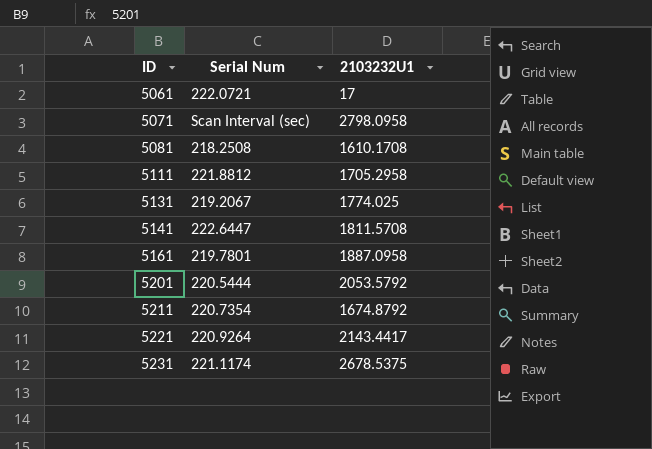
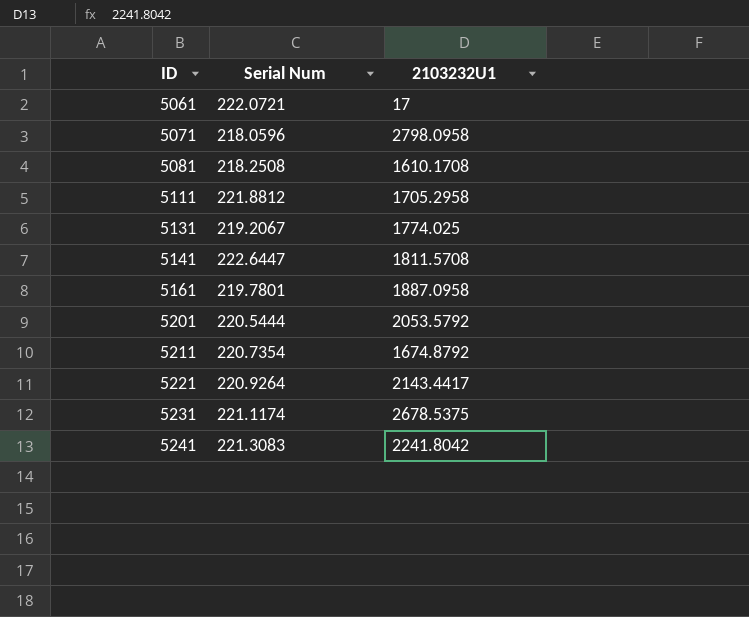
5071 | Serial Num: Scan Interval (sec) -> 218.0596
row 5241: none -> 221.3083 | 2241.8042

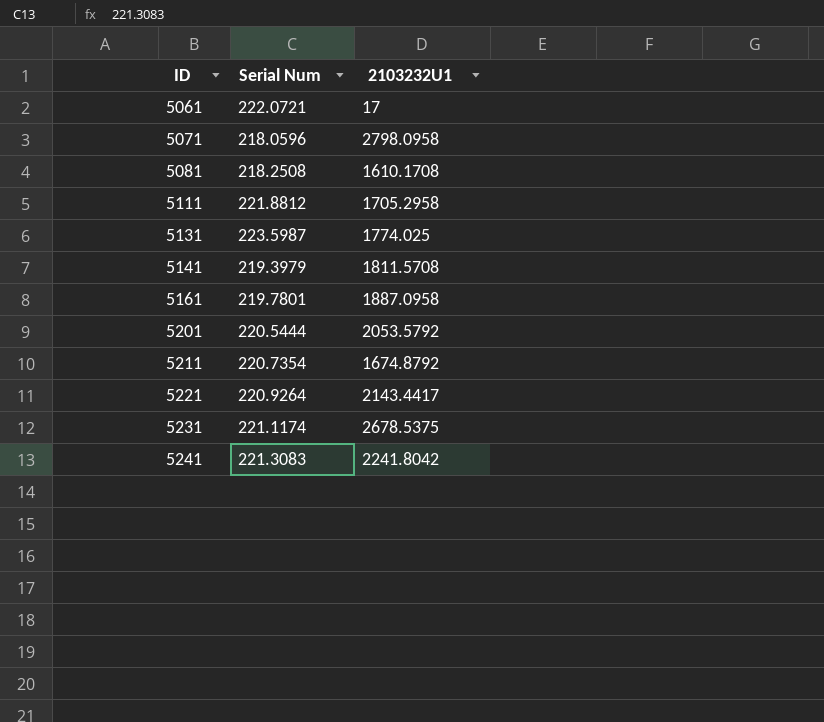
5131 | Serial Num: 219.2067 -> 223.5987
5141 | Serial Num: 222.6447 -> 219.3979

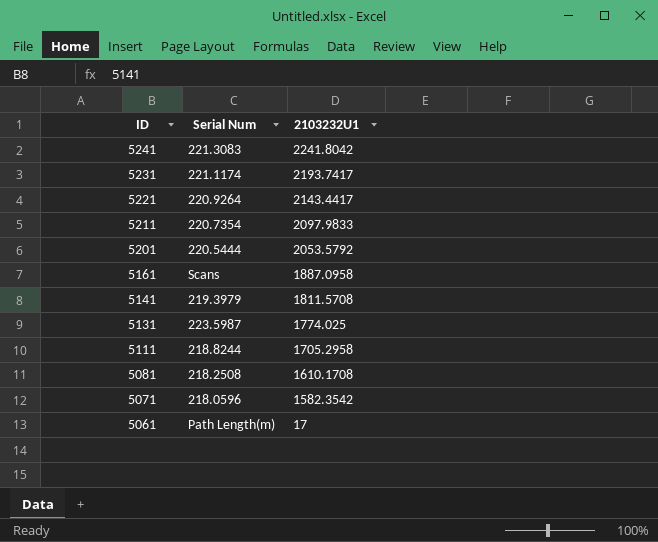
row order: ID ascending -> ID descending
5231 | 2103232U1: 2678.5375 -> 2193.7417
5211 | 2103232U1: 1674.8792 -> 2097.9833
5161 | Serial Num: 219.7801 -> Scans
5111 | Serial Num: 221.8812 -> 218.8244
5071 | 2103232U1: 2798.0958 -> 1582.3542
5061 | Serial Num: 222.0721 -> Path Length(m)

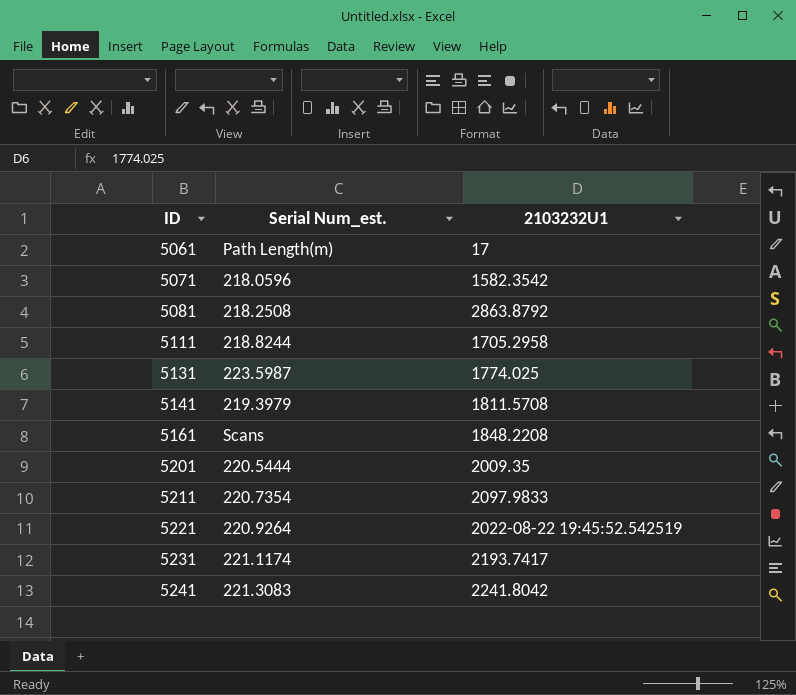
row order: ID descending -> ID ascending
column name: Serial Num -> Serial Num_est.
5081 | 2103232U1: 1610.1708 -> 2863.8792
5161 | 2103232U1: 1887.0958 -> 1848.2208
5201 | 2103232U1: 2053.5792 -> 2009.35
5221 | 2103232U1: 2143.4417 -> 2022-08-22 19:45:52.542519

